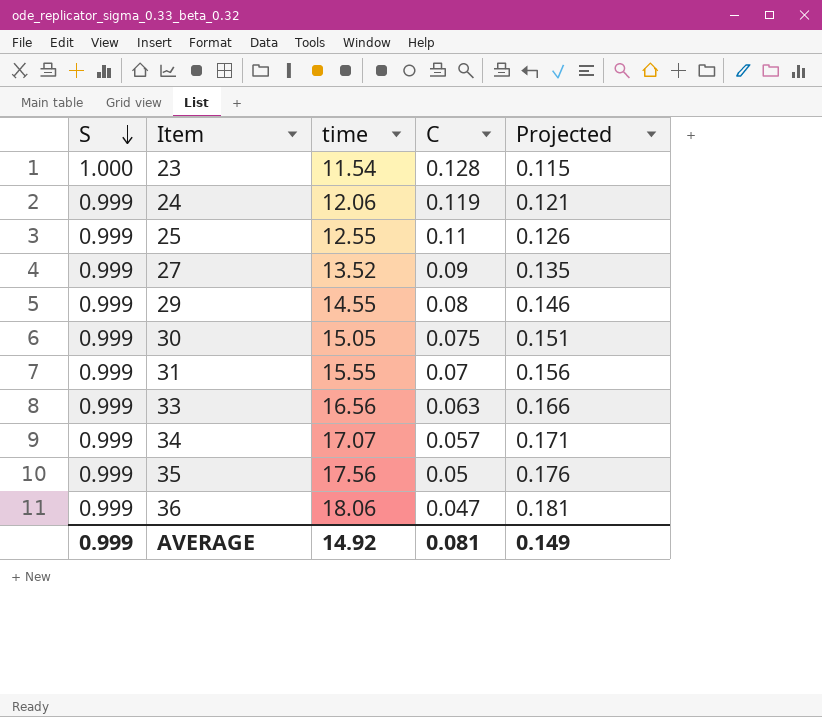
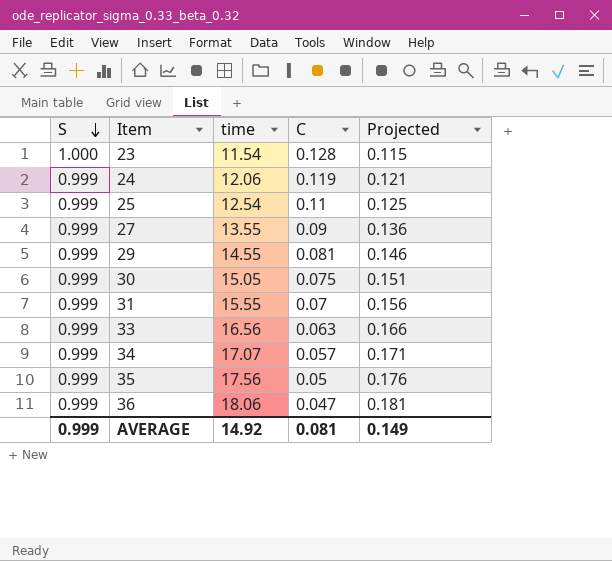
25 | time: 12.55 -> 12.54
25 | Projected: 0.126 -> 0.125
27 | time: 13.52 -> 13.55
27 | Projected: 0.135 -> 0.136
29 | C: 0.08 -> 0.081

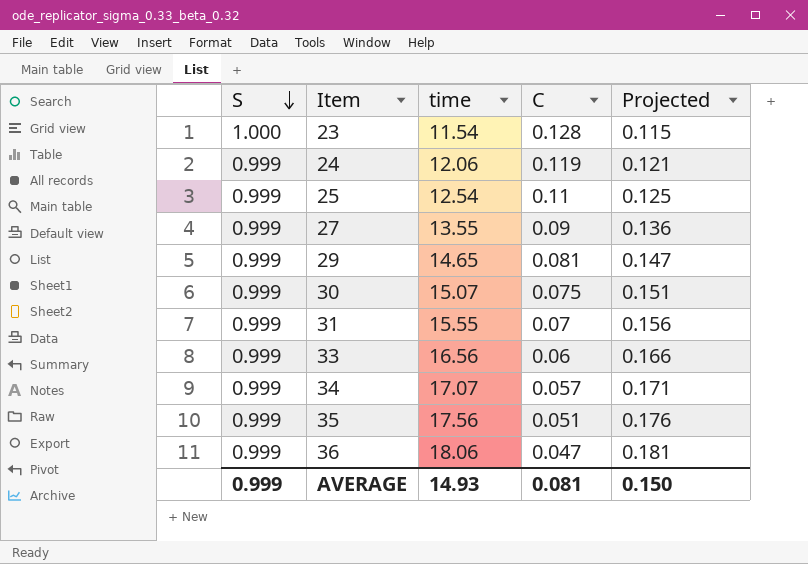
29 | time: 14.55 -> 14.65
29 | Projected: 0.146 -> 0.147
30 | time: 15.05 -> 15.07
33 | C: 0.063 -> 0.06
35 | C: 0.05 -> 0.051
AVERAGE | time: 14.92 -> 14.93
AVERAGE | Projected: 0.149 -> 0.150

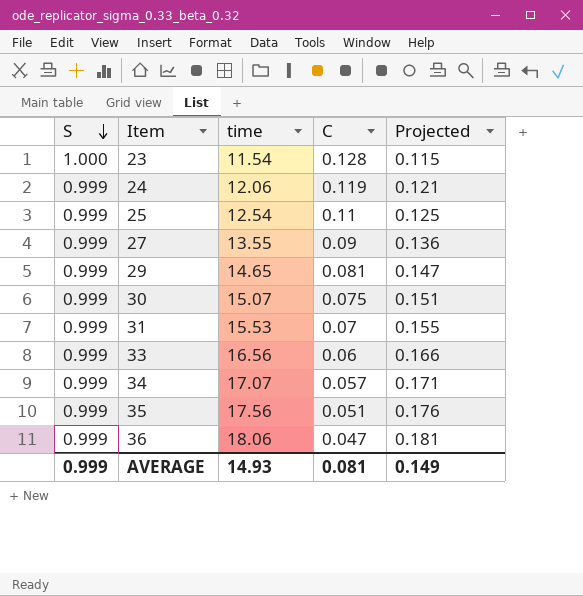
31 | time: 15.55 -> 15.53
31 | Projected: 0.156 -> 0.155
AVERAGE | Projected: 0.150 -> 0.149

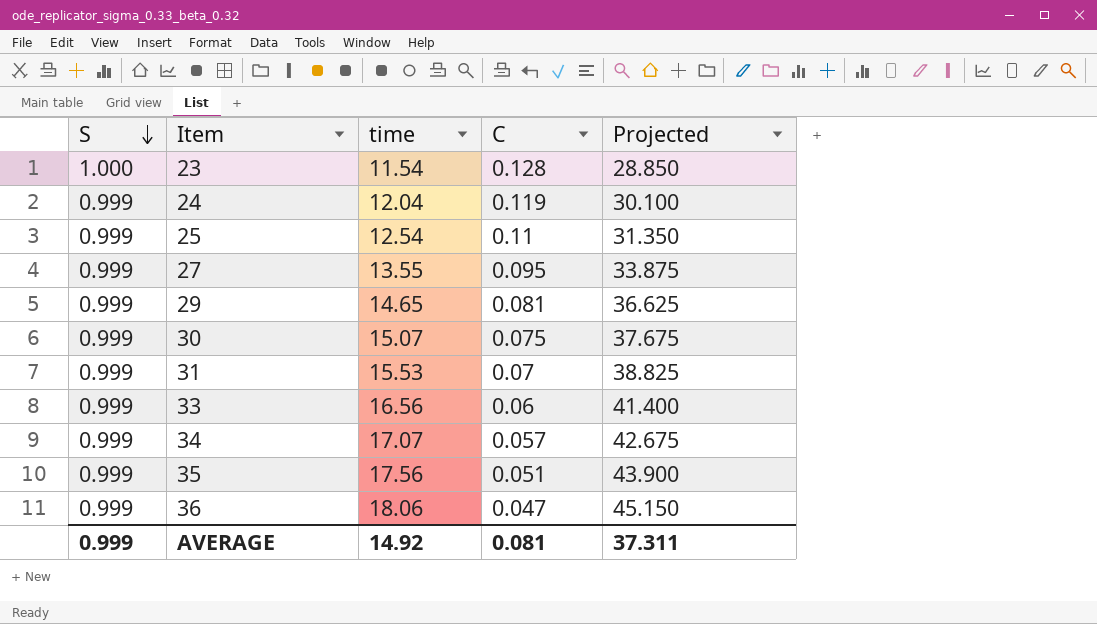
column Projected | formula: [time] * 0.01 -> [time] * 2.5
24 | time: 12.06 -> 12.04
27 | C: 0.09 -> 0.095
AVERAGE | time: 14.93 -> 14.92
AVERAGE | Projected: 0.149 -> 37.311

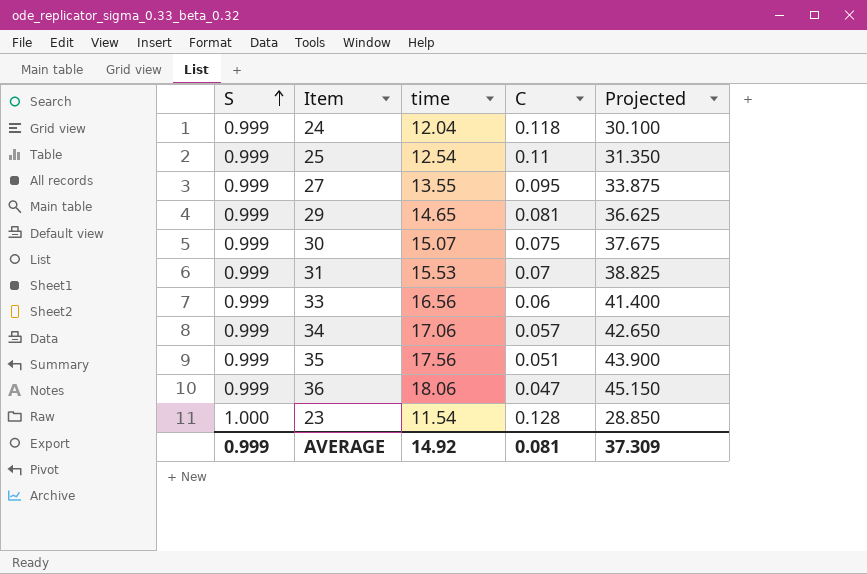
row order: S descending -> S ascending
24 | C: 0.119 -> 0.118
34 | time: 17.07 -> 17.06
34 | Projected: 42.675 -> 42.650
AVERAGE | Projected: 37.311 -> 37.309

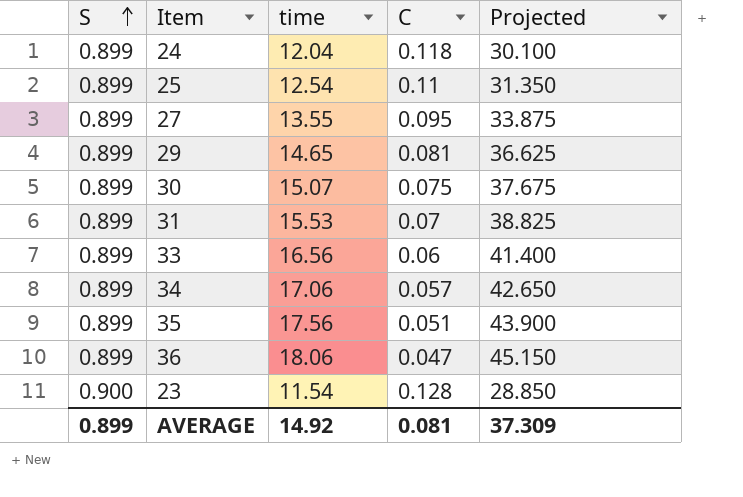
24 | S: 0.999 -> 0.899
25 | S: 0.999 -> 0.899
27 | S: 0.999 -> 0.899
29 | S: 0.999 -> 0.899
30 | S: 0.999 -> 0.899
31 | S: 0.999 -> 0.899
33 | S: 0.999 -> 0.899
34 | S: 0.999 -> 0.899
35 | S: 0.999 -> 0.899
36 | S: 0.999 -> 0.899
23 | S: 1.000 -> 0.900
AVERAGE | S: 0.999 -> 0.899

